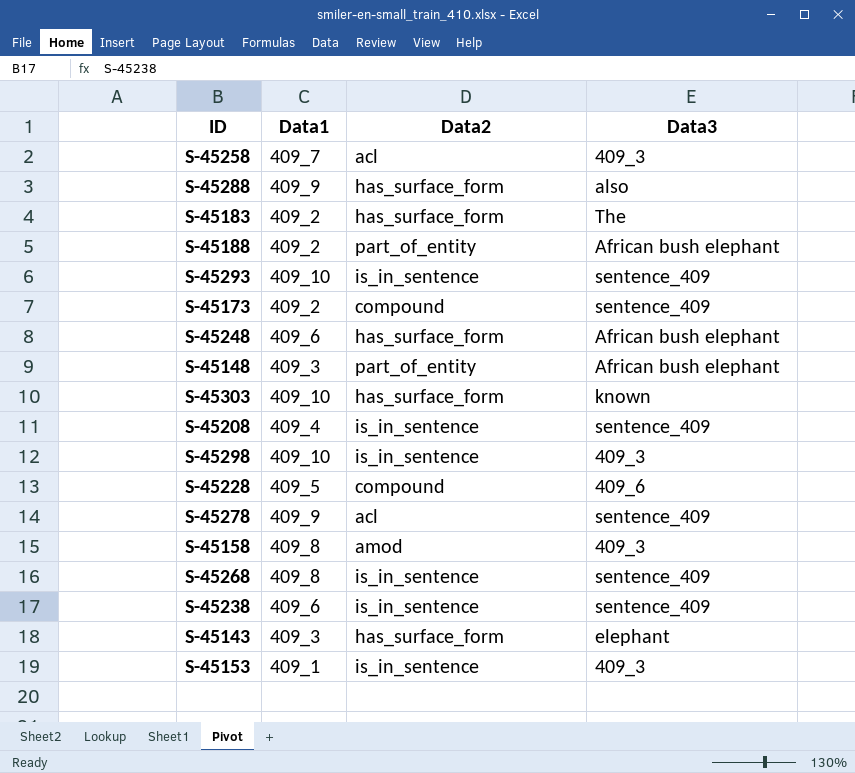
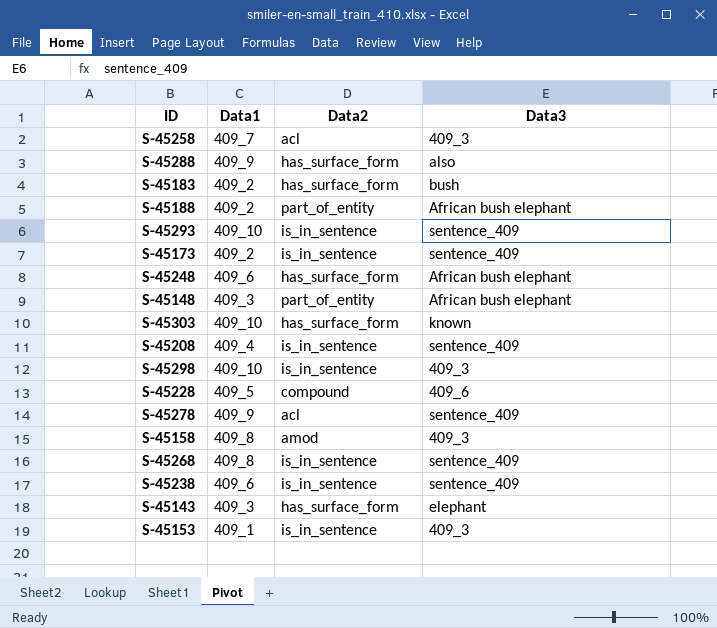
S-45183 | Data3: The -> bush
S-45173 | Data2: compound -> is_in_sentence

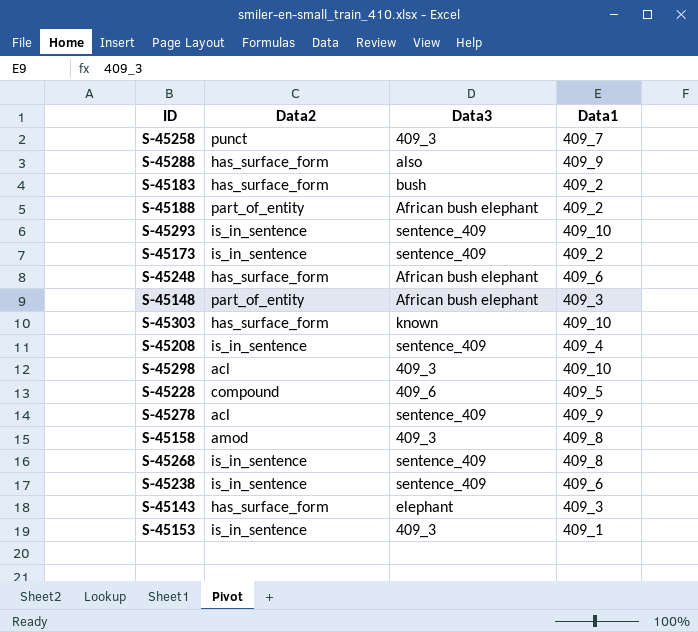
column Data1 | position: 2 -> 4
S-45258 | Data2: acl -> punct
S-45298 | Data2: is_in_sentence -> acl

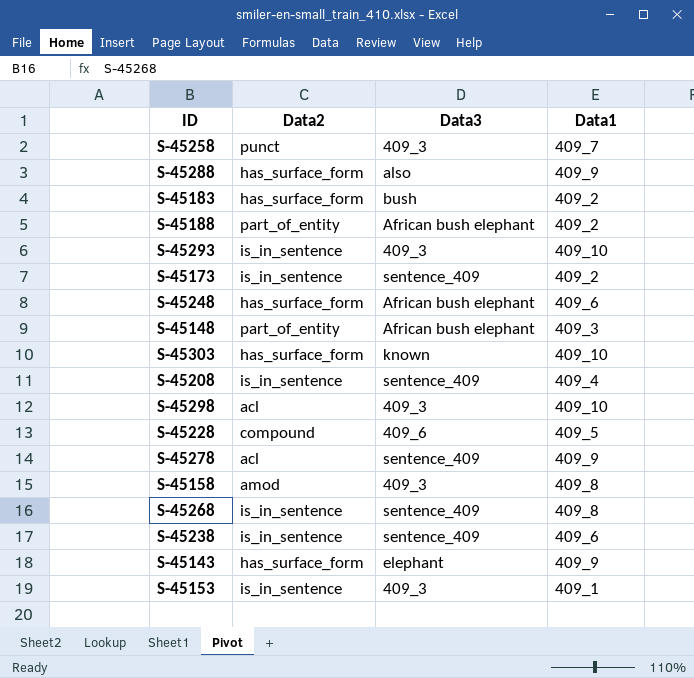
S-45293 | Data3: sentence_409 -> 409_3
S-45143 | Data1: 409_3 -> 409_9

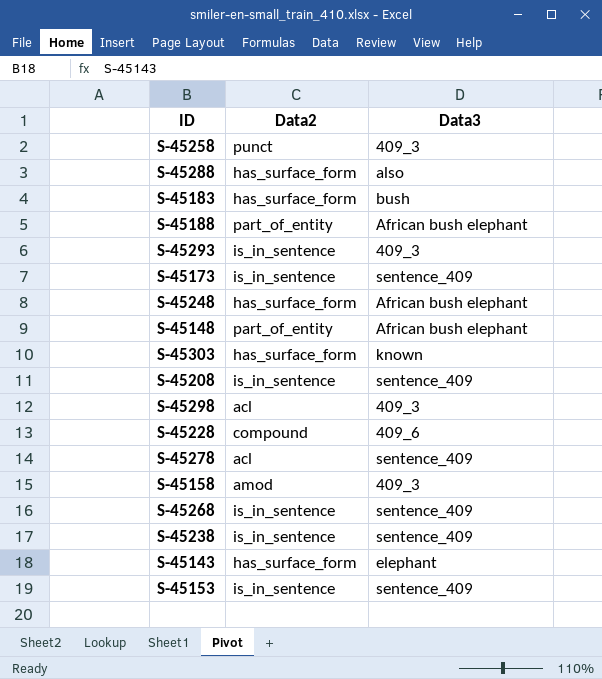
column Data1 | position: 4 -> none
S-45153 | Data3: 409_3 -> sentence_409

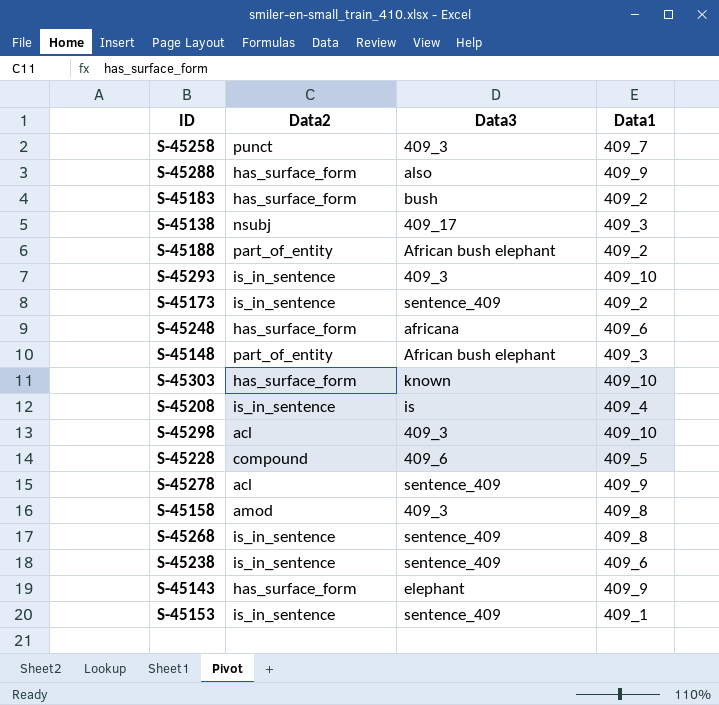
column Data1 | position: none -> 4
row S-45138: none -> nsubj | 409_17 | 409_3
S-45248 | Data3: African bush elephant -> africana
S-45208 | Data3: sentence_409 -> is

